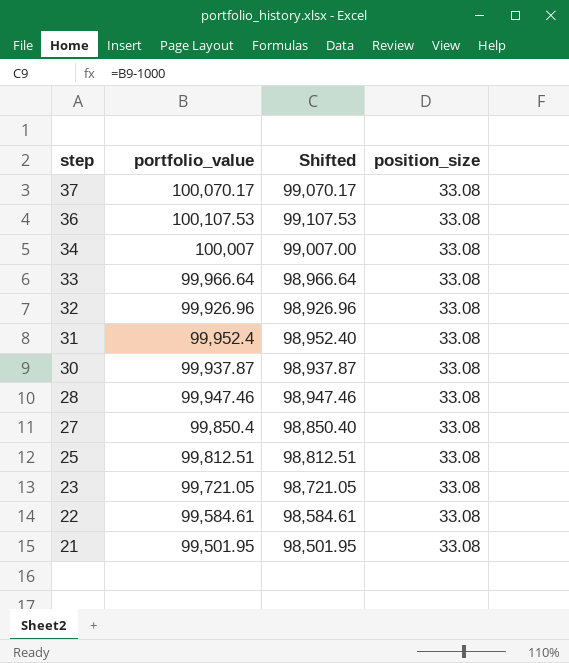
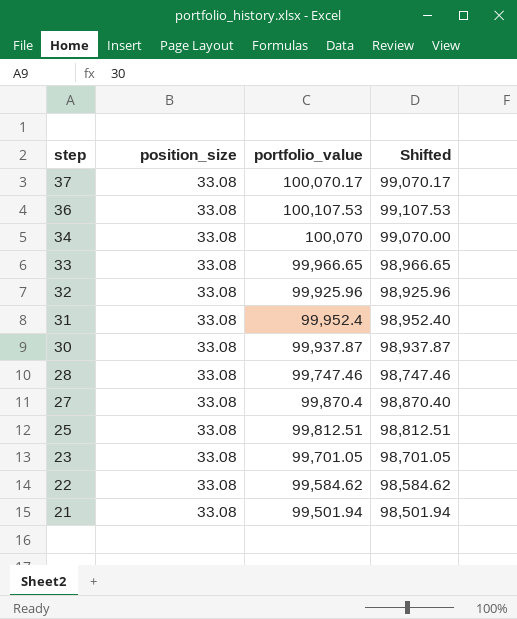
column position_size | position: 4 -> 2
34 | portfolio_value: 100,007 -> 100,070
34 | Shifted: 99,007.00 -> 99,070.00
33 | portfolio_value: 99,966.64 -> 99,966.65
33 | Shifted: 98,966.64 -> 98,966.65
32 | portfolio_value: 99,926.96 -> 99,925.96
32 | Shifted: 98,926.96 -> 98,925.96
28 | portfolio_value: 99,947.46 -> 99,747.46
28 | Shifted: 98,947.46 -> 98,747.46
27 | portfolio_value: 99,850.4 -> 99,870.4
27 | Shifted: 98,850.40 -> 98,870.40
23 | portfolio_value: 99,721.05 -> 99,701.05
23 | Shifted: 98,721.05 -> 98,701.05
22 | portfolio_value: 99,584.61 -> 99,584.62
22 | Shifted: 98,584.61 -> 98,584.62
21 | portfolio_value: 99,501.95 -> 99,501.94
21 | Shifted: 98,501.95 -> 98,501.94

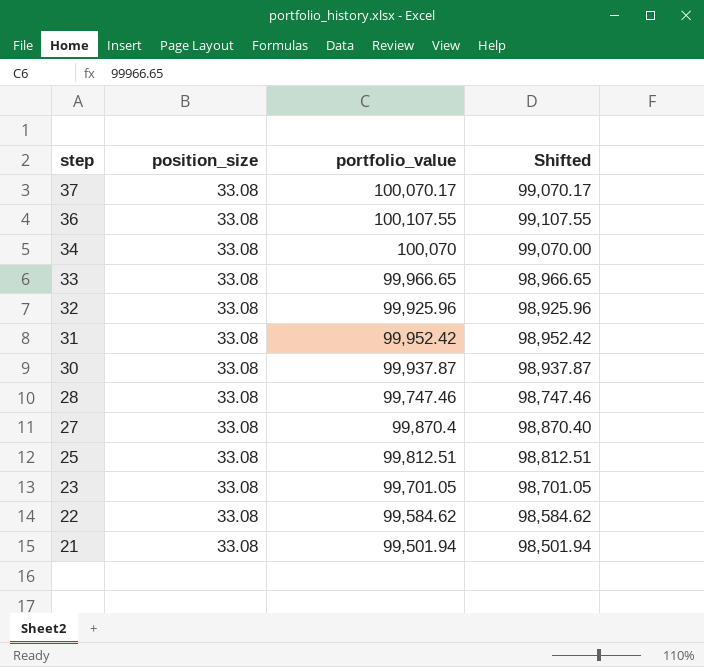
36 | portfolio_value: 100,107.53 -> 100,107.55
36 | Shifted: 99,107.53 -> 99,107.55
31 | portfolio_value: 99,952.4 -> 99,952.42
31 | Shifted: 98,952.40 -> 98,952.42

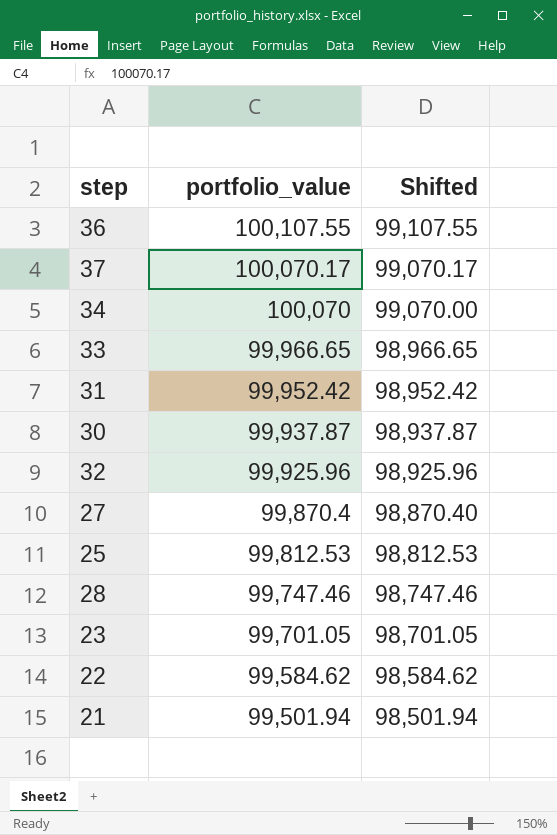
row order: step descending -> portfolio_value descending
column position_size | position: 2 -> none
25 | portfolio_value: 99,812.51 -> 99,812.53
25 | Shifted: 98,812.51 -> 98,812.53

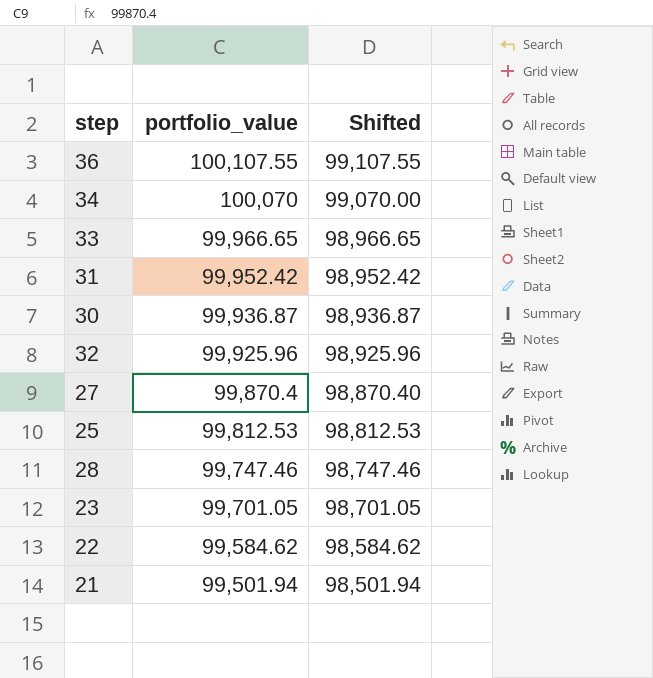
row 37: 100,070.17 | 99,070.17 -> none
30 | portfolio_value: 99,937.87 -> 99,936.87
30 | Shifted: 98,937.87 -> 98,936.87

